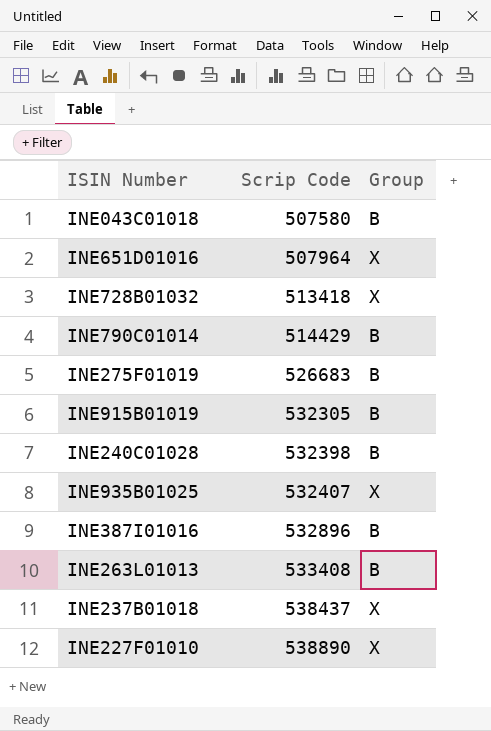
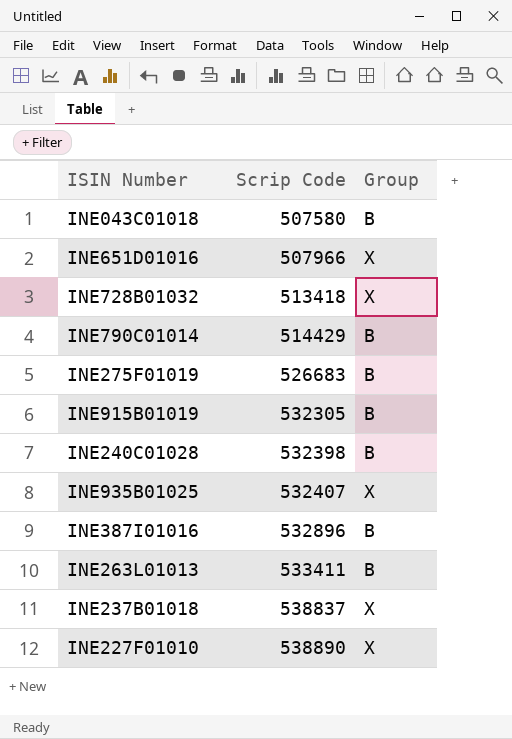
INE651D01016 | Scrip Code: 507964 -> 507966
INE263L01013 | Scrip Code: 533408 -> 533411
INE237B01018 | Scrip Code: 538437 -> 538837

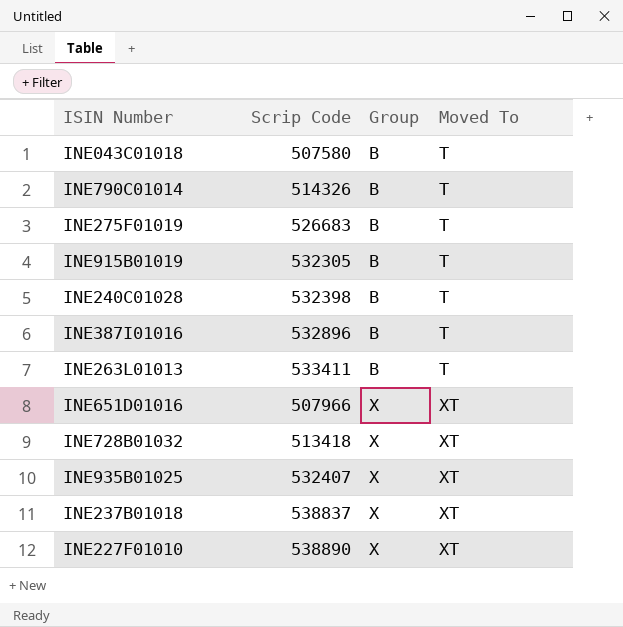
row order: Scrip Code ascending -> Group ascending
column Moved To | position: none -> 4
INE790C01014 | Scrip Code: 514429 -> 514326

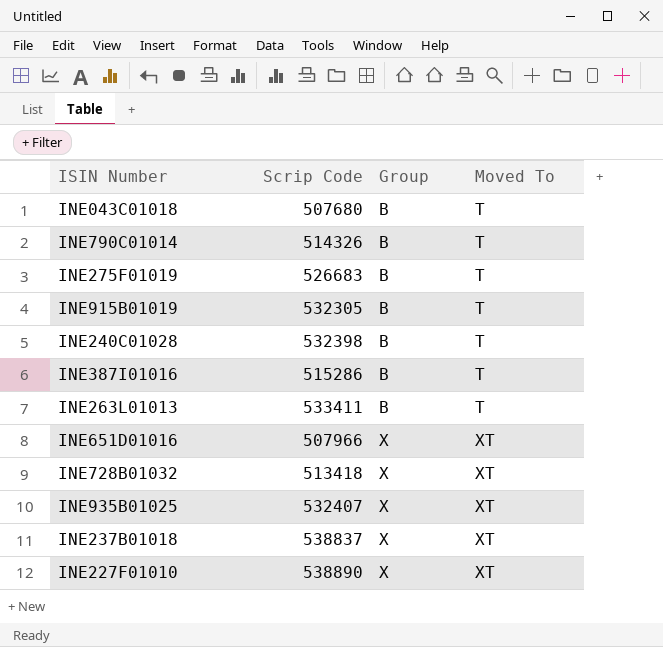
INE043C01018 | Scrip Code: 507580 -> 507680
INE387I01016 | Scrip Code: 532896 -> 515286

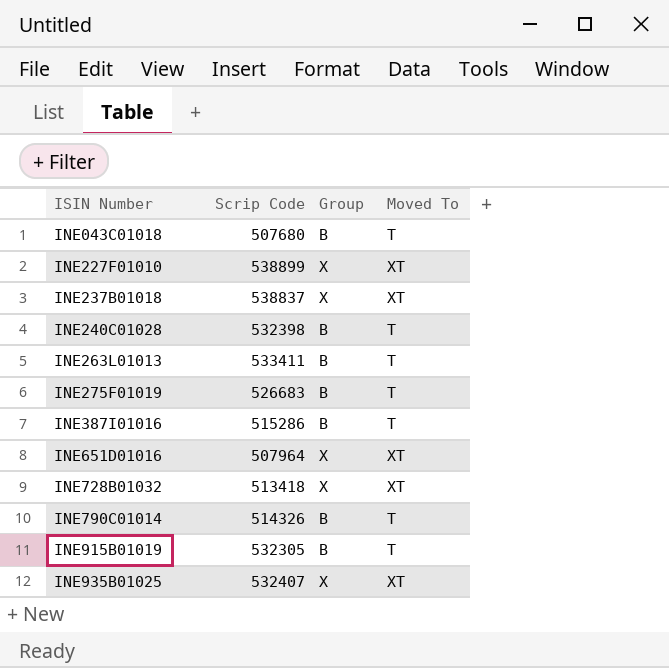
row order: Group ascending -> ISIN Number ascending
INE227F01010 | Scrip Code: 538890 -> 538899
INE651D01016 | Scrip Code: 507966 -> 507964

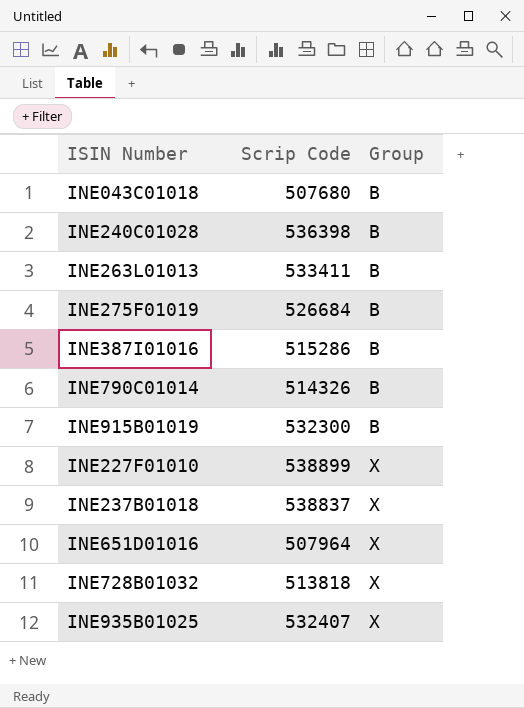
row order: ISIN Number ascending -> Group ascending
column Moved To | position: 4 -> none
INE240C01028 | Scrip Code: 532398 -> 536398
INE275F01019 | Scrip Code: 526683 -> 526684
INE915B01019 | Scrip Code: 532305 -> 532300
INE728B01032 | Scrip Code: 513418 -> 513818

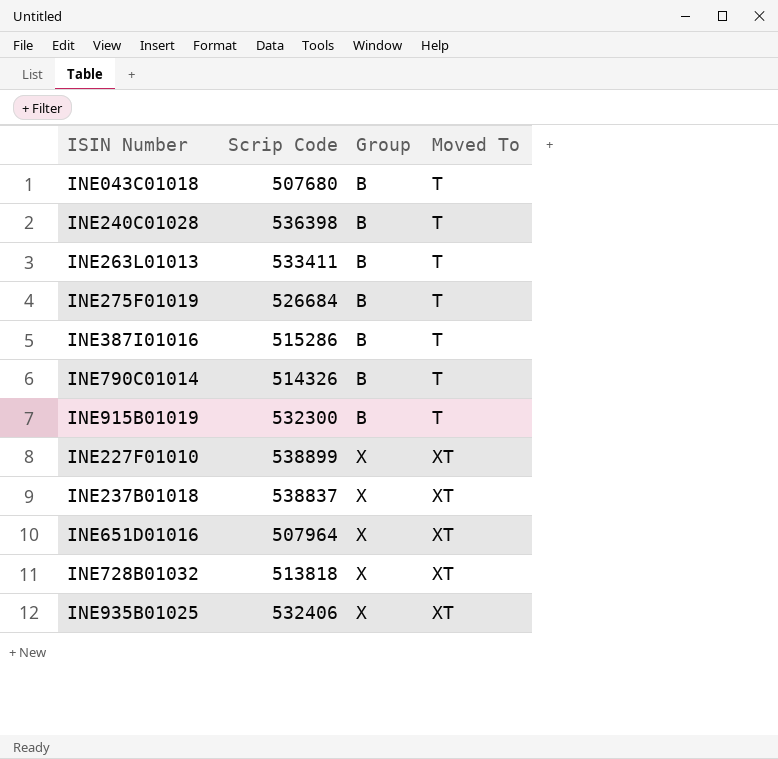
column Moved To | position: none -> 4
INE935B01025 | Scrip Code: 532407 -> 532406

